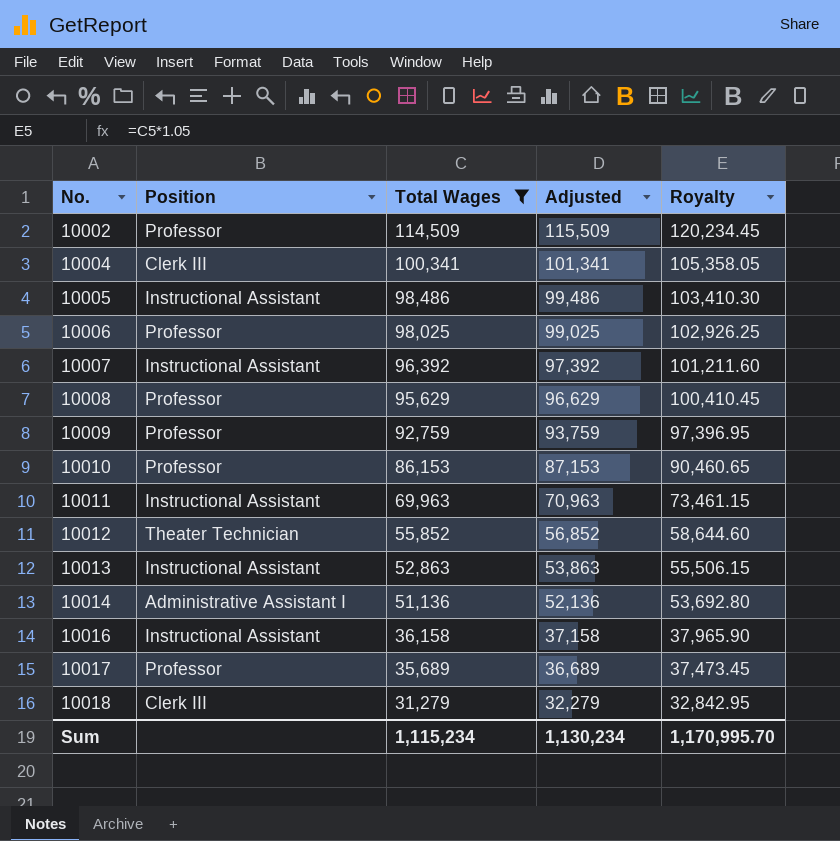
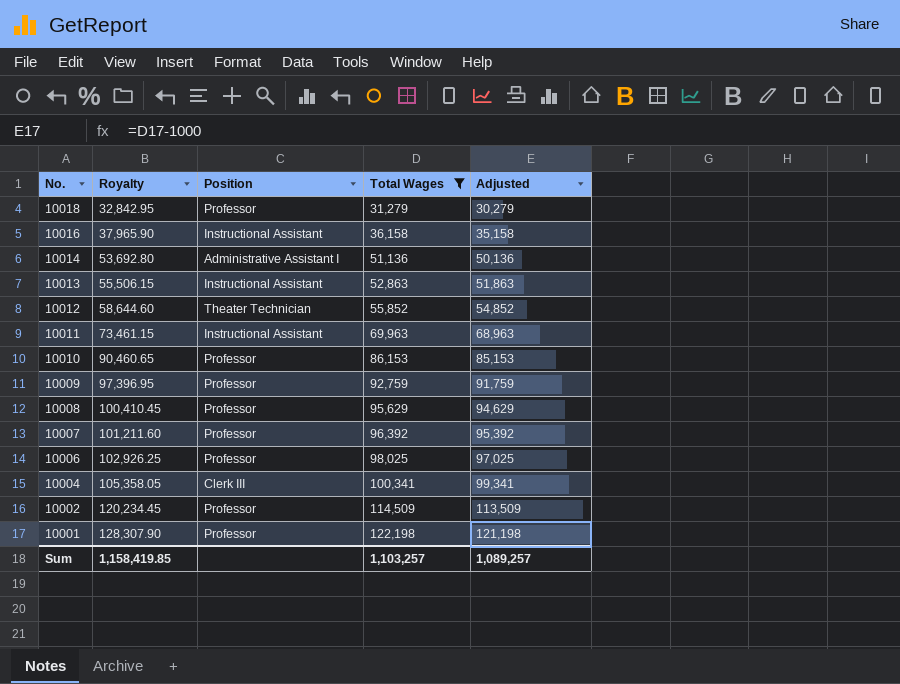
row order: No. ascending -> No. descending
column Royalty | position: 5 -> 2
column Adjusted | formula: [Total Wages] + 1000 -> [Total Wages] - 1000
row 10005: Instructional Assistant | 98,486 | 99,486 | 103,410.30 -> none
row 10017: Professor | 35,689 | 36,689 | 37,473.45 -> none
10018 | Position: Clerk III -> Professor
10007 | Position: Instructional Assistant -> Professor
row 10001: none -> 128,307.90 | Professor | 122,198 | 121,198
Sum | Royalty: 1,170,995.70 -> 1,158,419.85
Sum | Total Wages: 1,115,234 -> 1,103,257
Sum | Adjusted: 1,130,234 -> 1,089,257

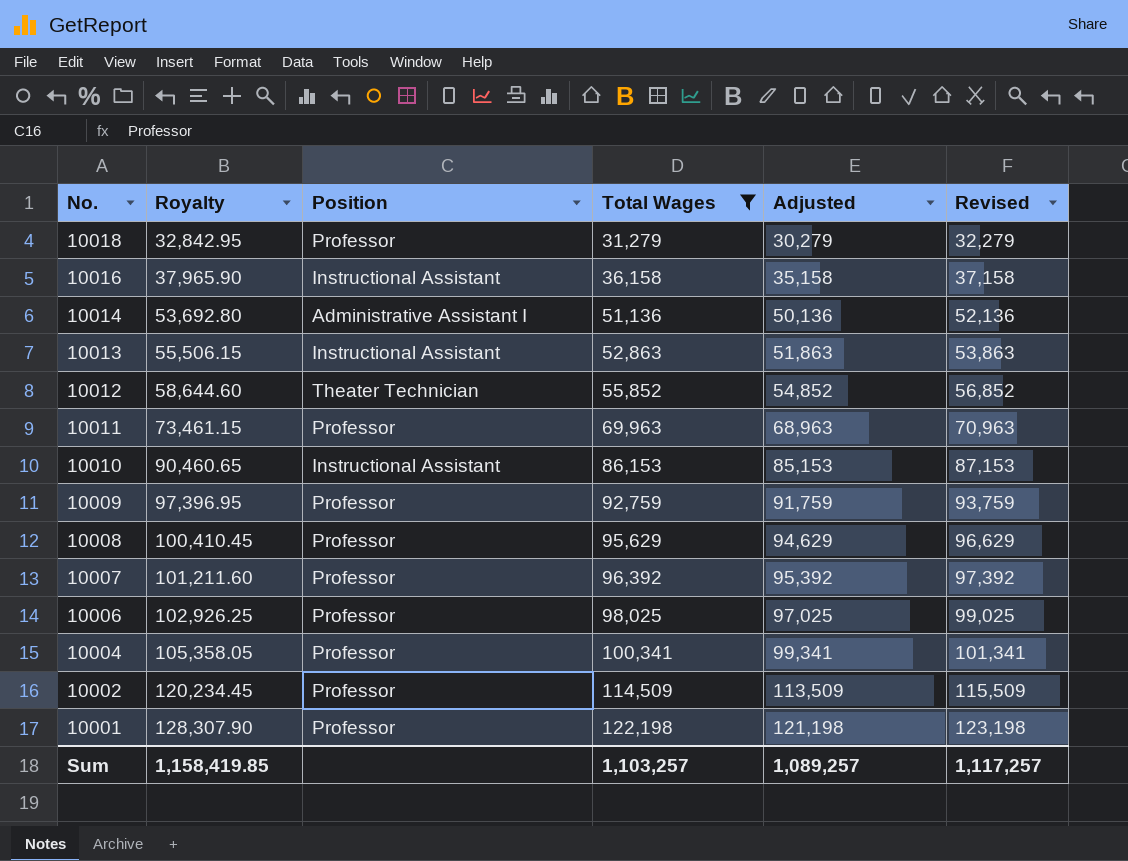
column Revised | formula: none -> [Total Wages] + 1000
10011 | Position: Instructional Assistant -> Professor
10010 | Position: Professor -> Instructional Assistant
10004 | Position: Clerk III -> Professor

